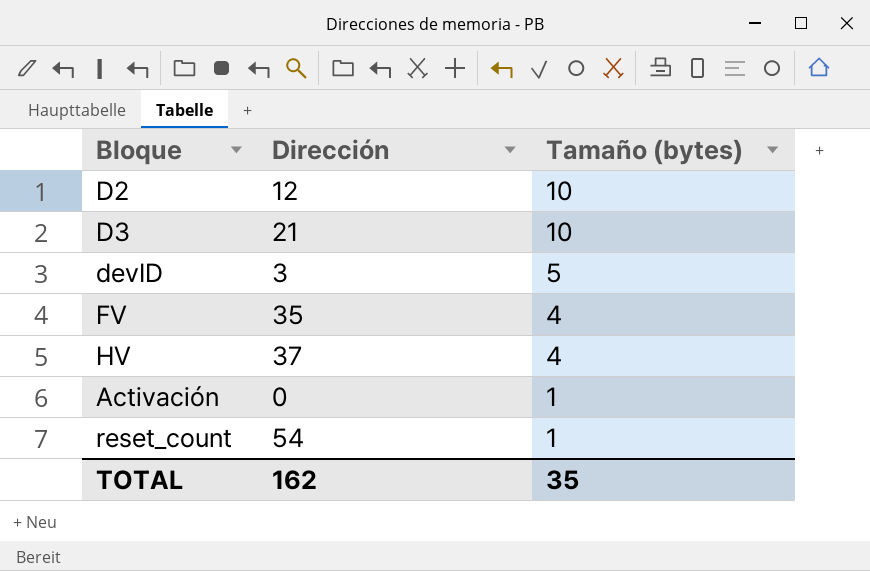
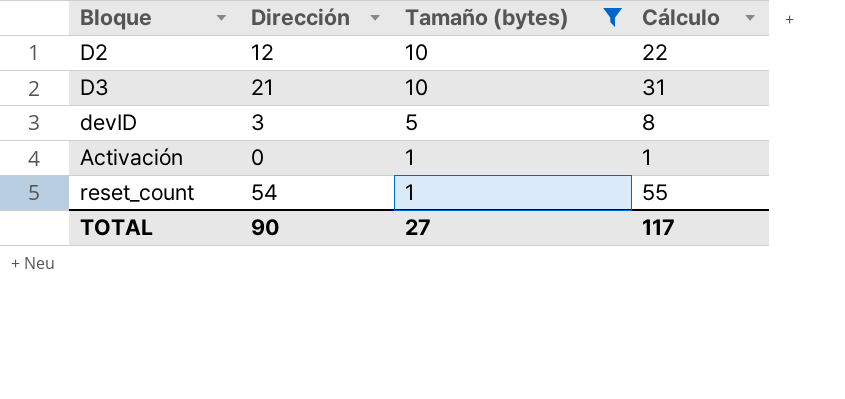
filter: none -> Tamaño (bytes) != 4
column Cálculo | formula: none -> [Dirección] + [Tamaño (bytes)]
TOTAL | Dirección: 162 -> 90
TOTAL | Tamaño (bytes): 35 -> 27

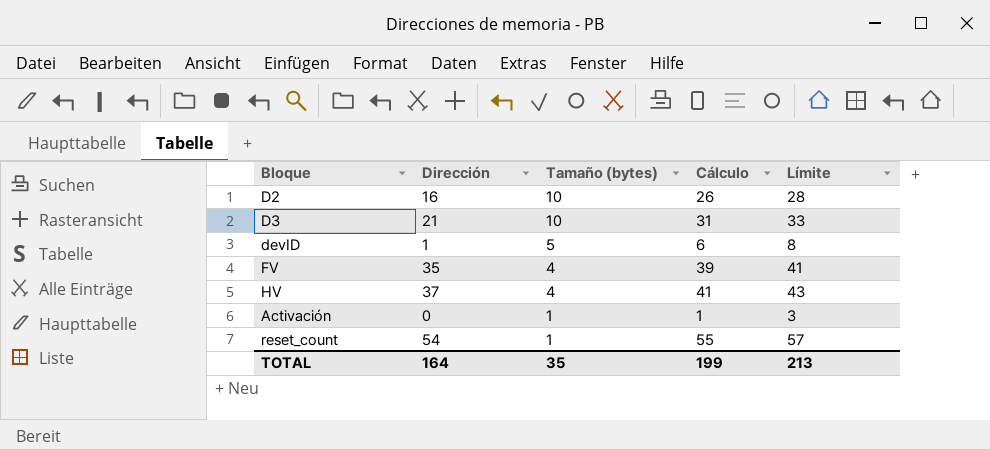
filter: Tamaño (bytes) != 4 -> none
column Límite | formula: none -> [Cálculo] + 2
D2 | Dirección: 12 -> 16
D2 | Cálculo: 22 -> 26
devID | Dirección: 3 -> 1
devID | Cálculo: 8 -> 6
TOTAL | Dirección: 90 -> 164
TOTAL | Tamaño (bytes): 27 -> 35
TOTAL | Cálculo: 117 -> 199

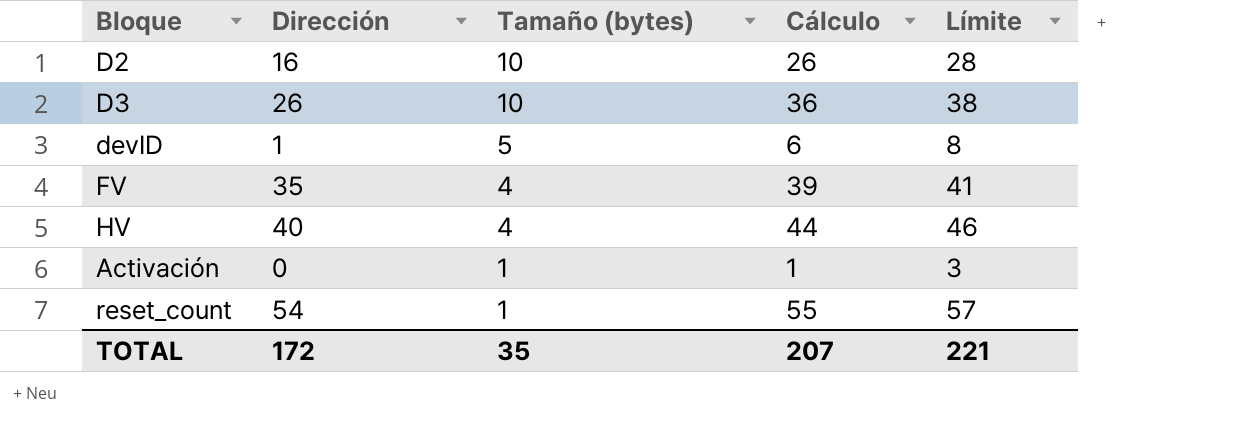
D3 | Dirección: 21 -> 26
D3 | Cálculo: 31 -> 36
D3 | Límite: 33 -> 38
HV | Dirección: 37 -> 40
HV | Cálculo: 41 -> 44
HV | Límite: 43 -> 46
TOTAL | Dirección: 164 -> 172
TOTAL | Cálculo: 199 -> 207
TOTAL | Límite: 213 -> 221

